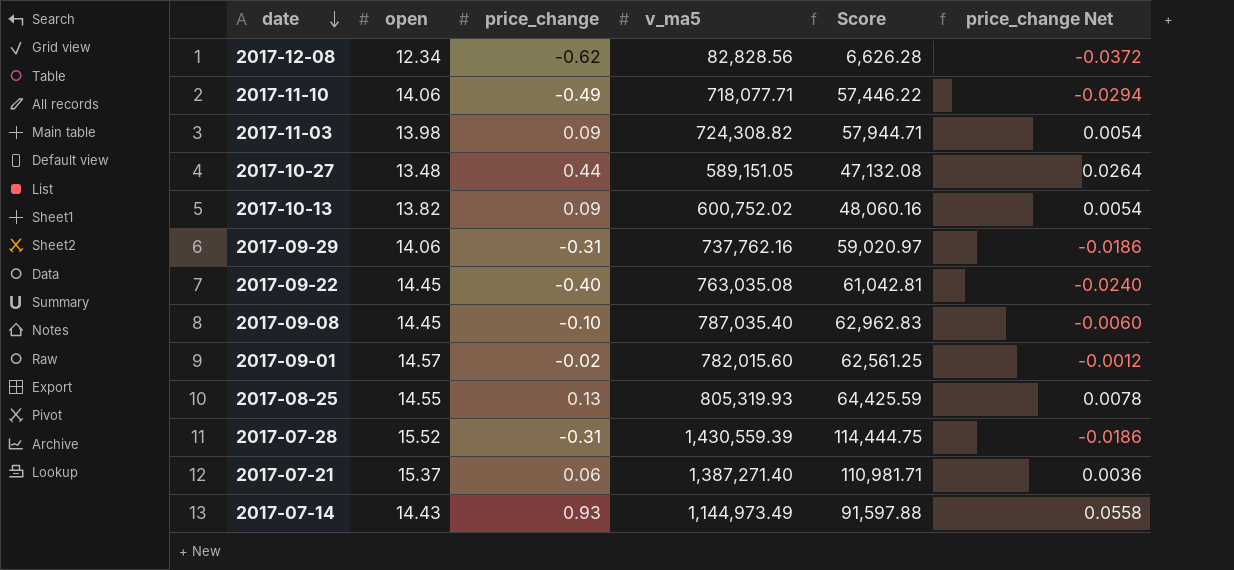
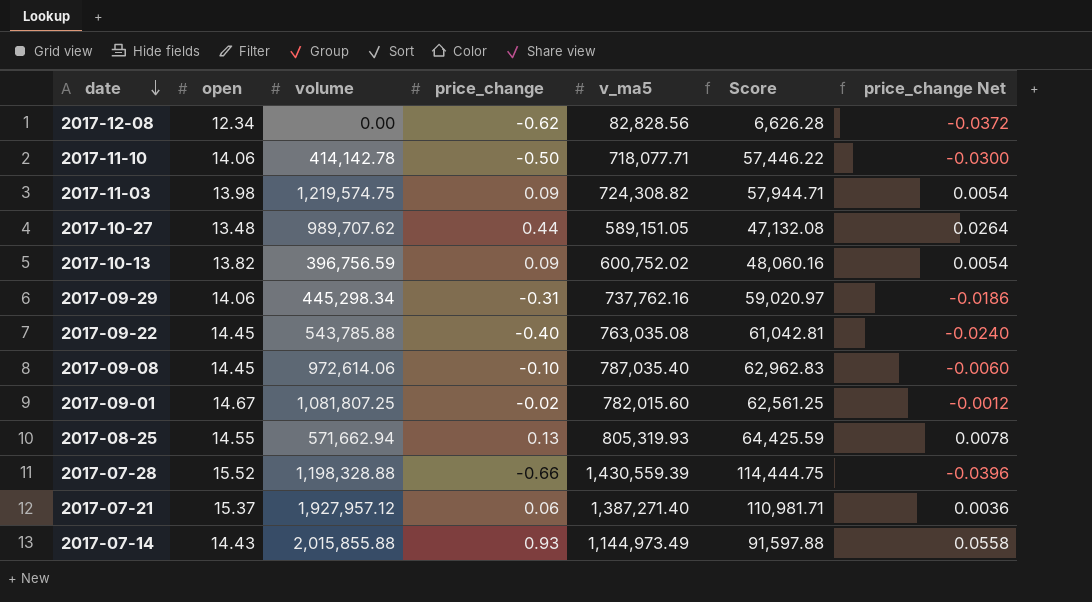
column volume | position: none -> 3
2017-11-10 | price_change: -0.49 -> -0.50
2017-11-10 | price_change Net: -0.0294 -> -0.0300
2017-09-01 | open: 14.57 -> 14.67
2017-07-28 | price_change: -0.31 -> -0.66
2017-07-28 | price_change Net: -0.0186 -> -0.0396

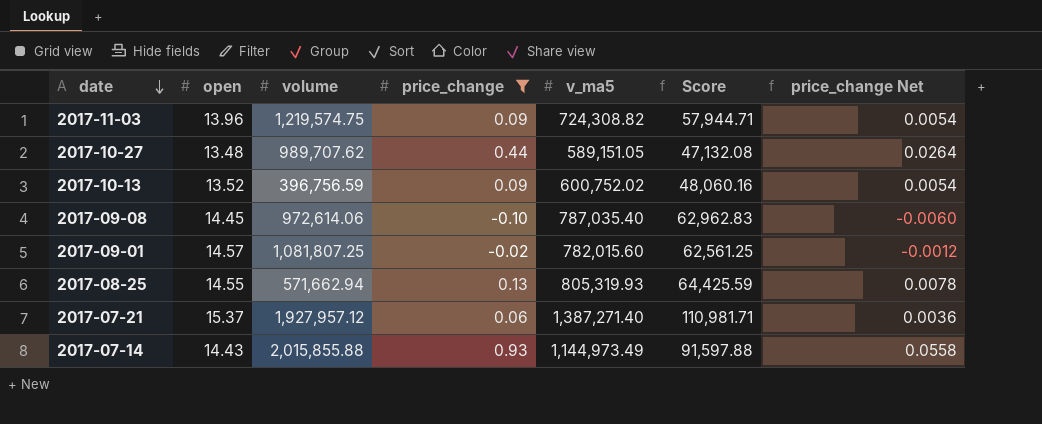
filter: none -> price_change >= -0.10
2017-11-03 | open: 13.98 -> 13.96
2017-10-13 | open: 13.82 -> 13.52
2017-09-01 | open: 14.67 -> 14.57

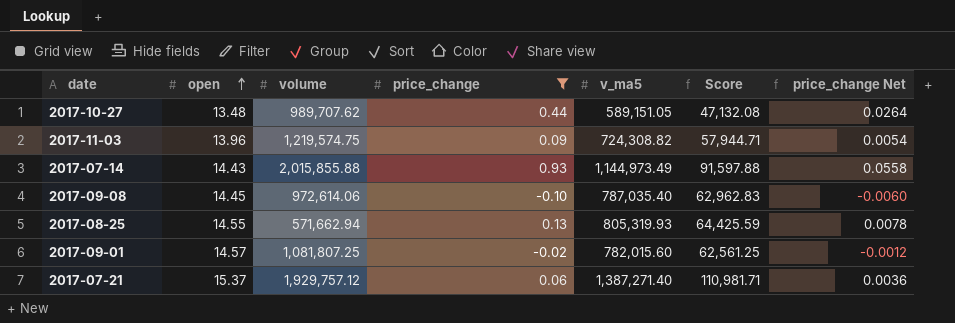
row order: date descending -> open ascending
row 2017-10-13: 13.52 | 396,756.59 | 0.09 | 600,752.02 | 48,060.16 | 0.0054 -> none
2017-07-21 | volume: 1,927,957.12 -> 1,929,757.12

